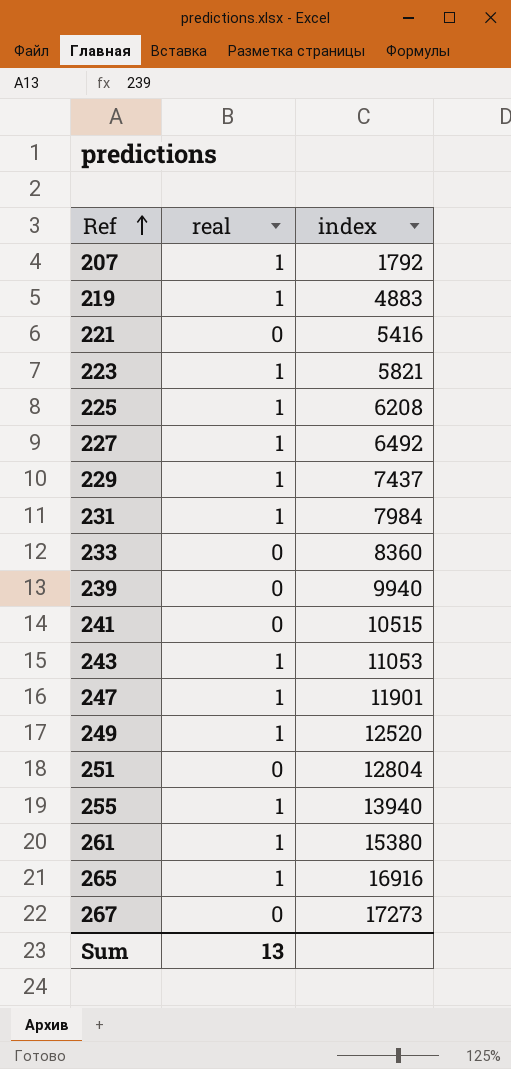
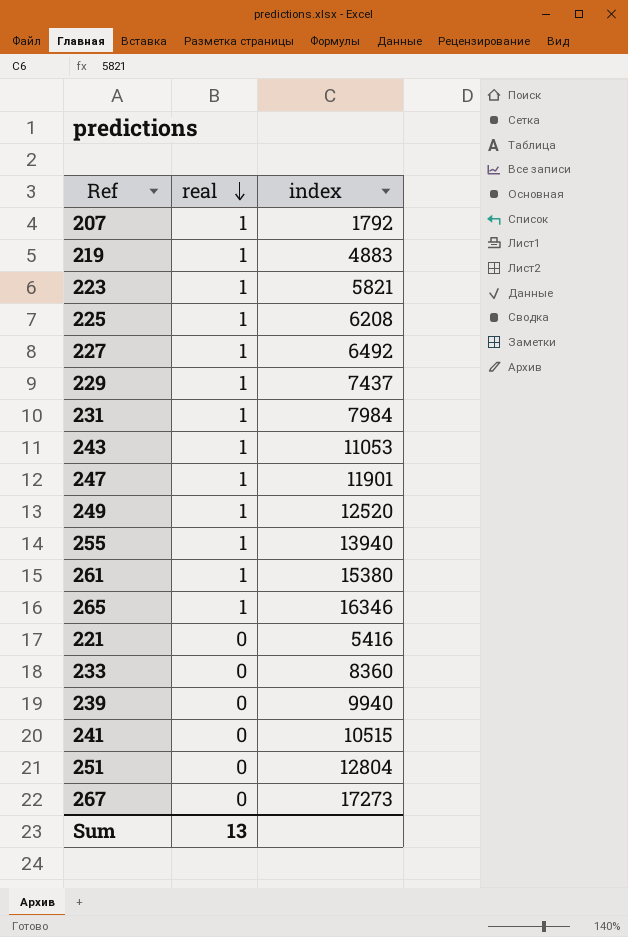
row order: Ref ascending -> real descending
265 | index: 16916 -> 16346

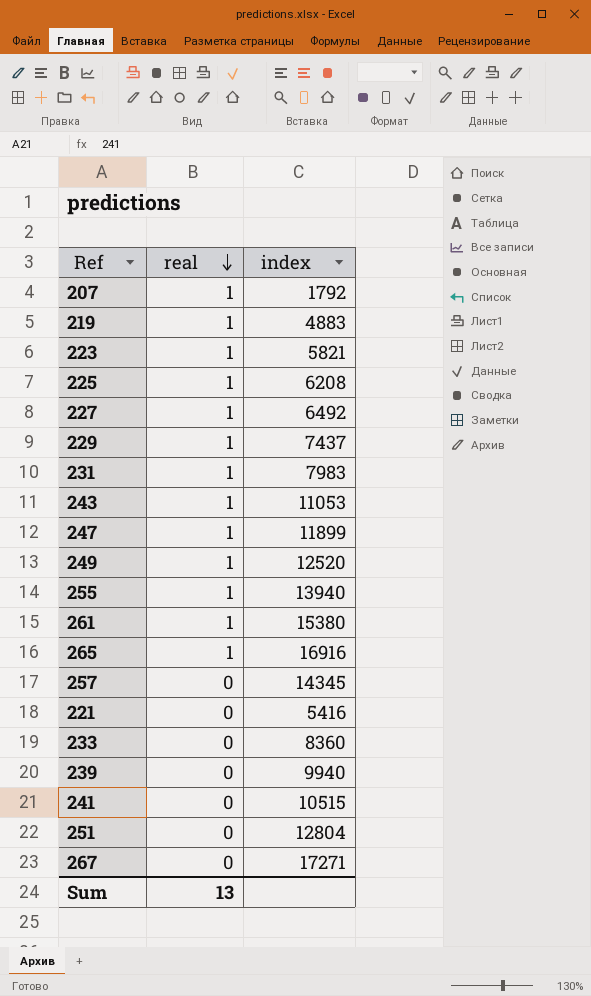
231 | index: 7984 -> 7983
247 | index: 11901 -> 11899
265 | index: 16346 -> 16916
row 257: none -> 0 | 14345
267 | index: 17273 -> 17271

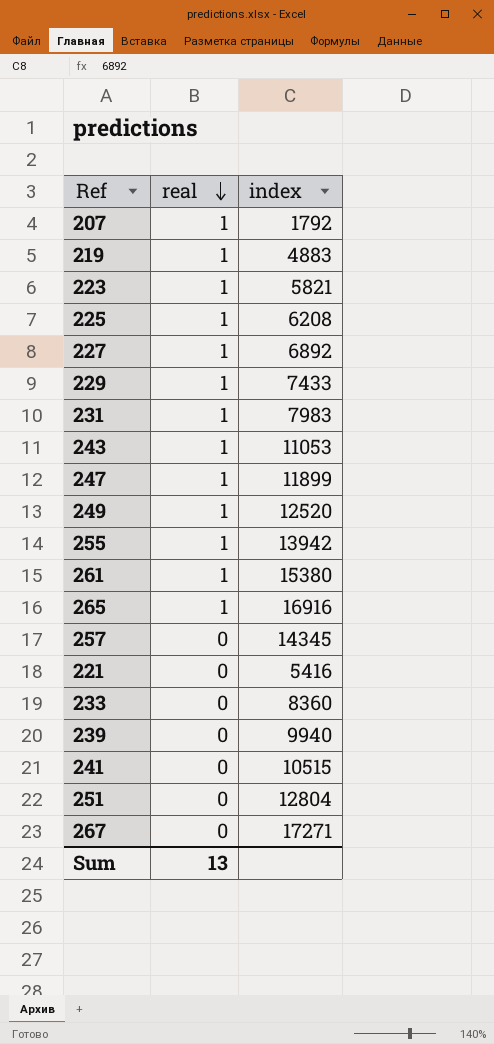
227 | index: 6492 -> 6892
229 | index: 7437 -> 7433
255 | index: 13940 -> 13942

